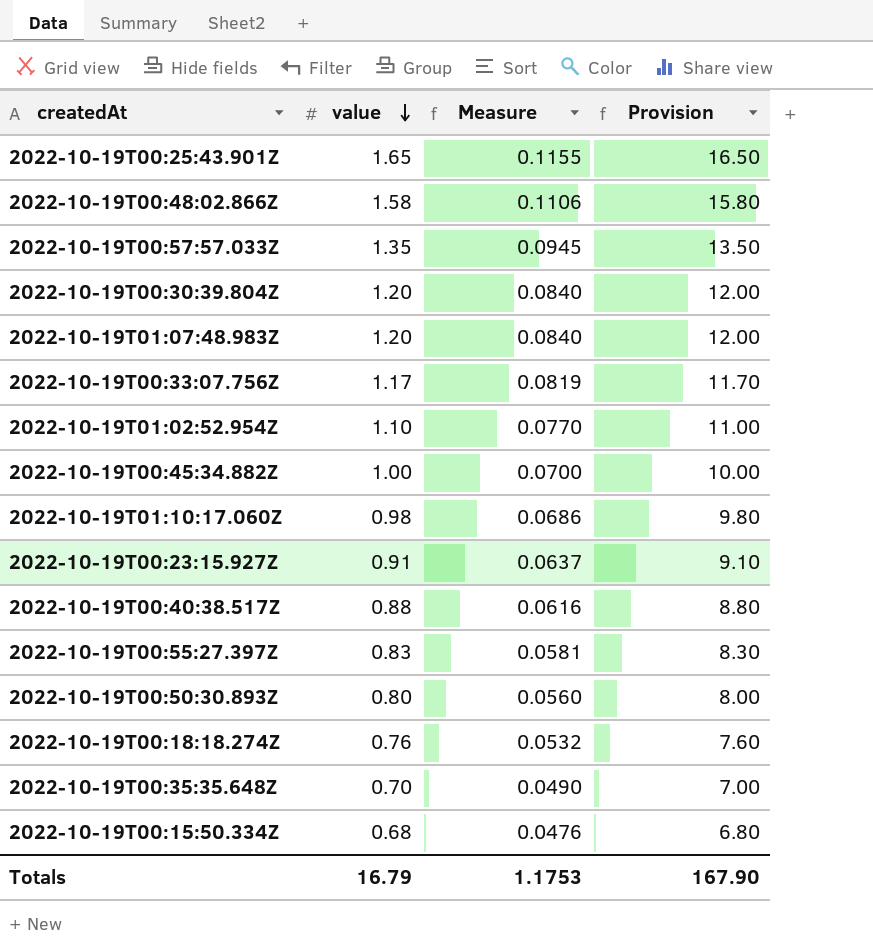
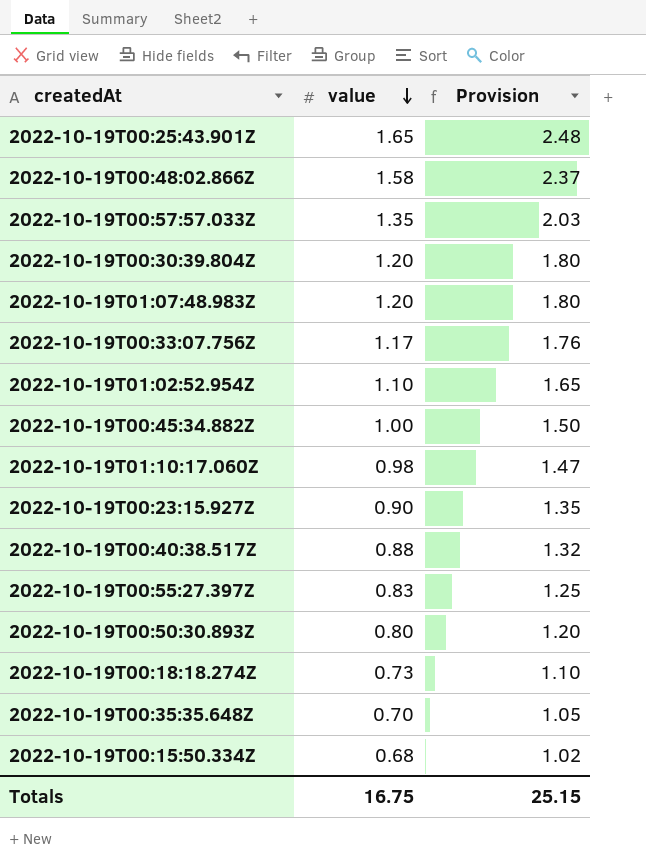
column Measure | formula: [value] * 0.07 -> none
column Provision | formula: [value] * 10 -> [value] * 1.5
2022-10-19T00:23:15.927Z | value: 0.91 -> 0.90
2022-10-19T00:18:18.274Z | value: 0.76 -> 0.73
Totals | value: 16.79 -> 16.75
Totals | Provision: 167.90 -> 25.15

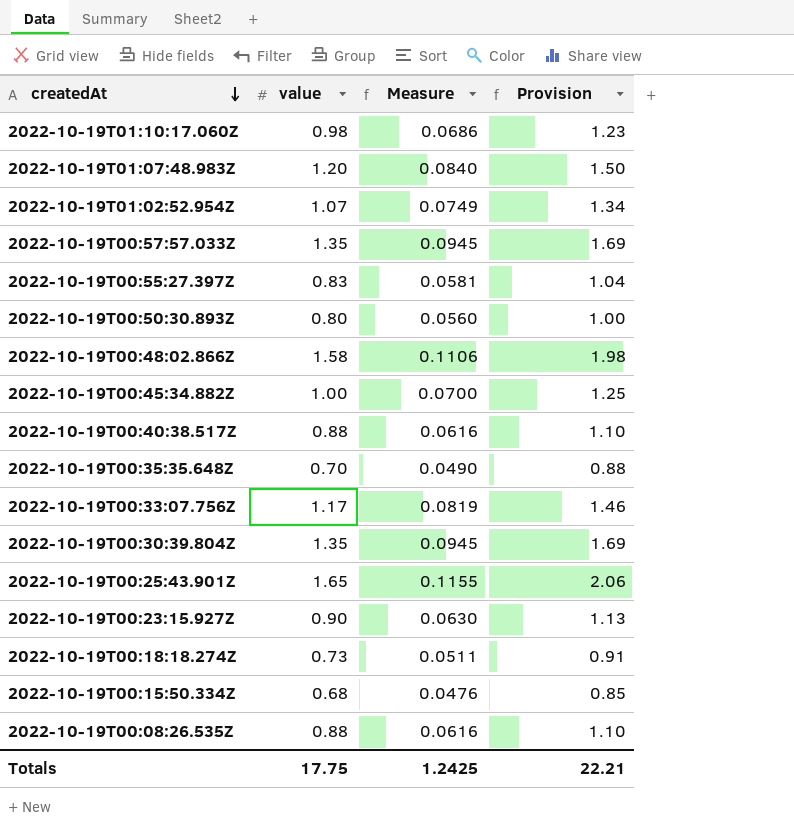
row order: value descending -> createdAt descending
column Measure | formula: none -> [value] * 0.07
column Provision | formula: [value] * 1.5 -> [value] * 1.25
2022-10-19T01:02:52.954Z | value: 1.10 -> 1.07
2022-10-19T00:30:39.804Z | value: 1.20 -> 1.35
row 2022-10-19T00:08:26.535Z: none -> 0.88 | 0.0616 | 1.10
Totals | value: 16.75 -> 17.75
Totals | Provision: 25.15 -> 22.21

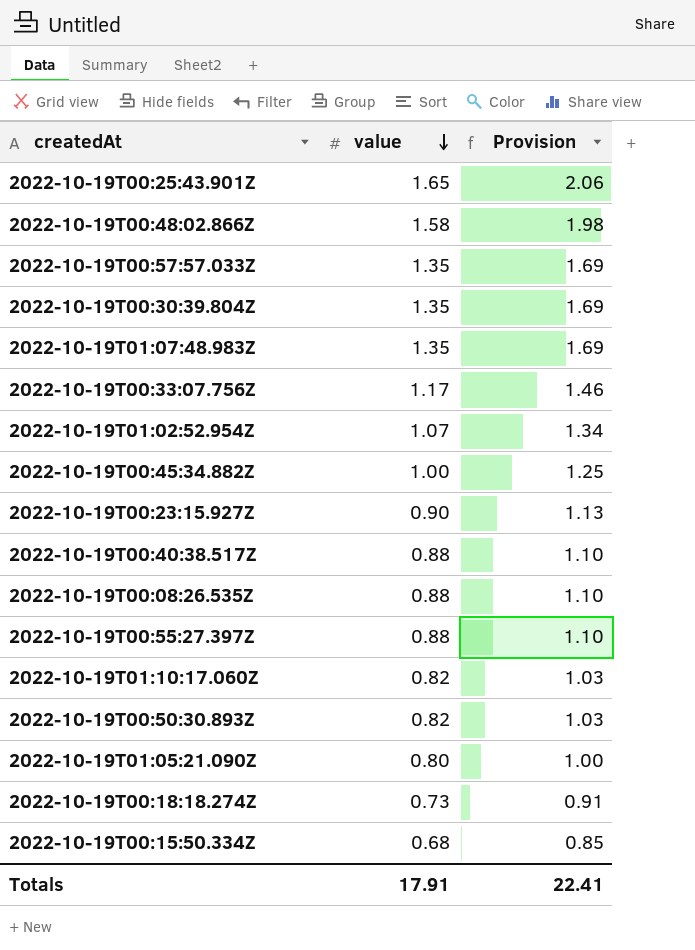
row order: createdAt descending -> value descending
column Measure | formula: [value] * 0.07 -> none
row 2022-10-19T00:35:35.648Z: 0.70 | 0.0490 | 0.88 -> none
2022-10-19T01:07:48.983Z | value: 1.20 -> 1.35
2022-10-19T01:07:48.983Z | Provision: 1.50 -> 1.69
2022-10-19T00:55:27.397Z | value: 0.83 -> 0.88
2022-10-19T00:55:27.397Z | Provision: 1.04 -> 1.10
2022-10-19T01:10:17.060Z | value: 0.98 -> 0.82
2022-10-19T01:10:17.060Z | Provision: 1.23 -> 1.03
2022-10-19T00:50:30.893Z | value: 0.80 -> 0.82
2022-10-19T00:50:30.893Z | Provision: 1.00 -> 1.03
row 2022-10-19T01:05:21.090Z: none -> 0.80 | 1.00
Totals | value: 17.75 -> 17.91
Totals | Provision: 22.21 -> 22.41

